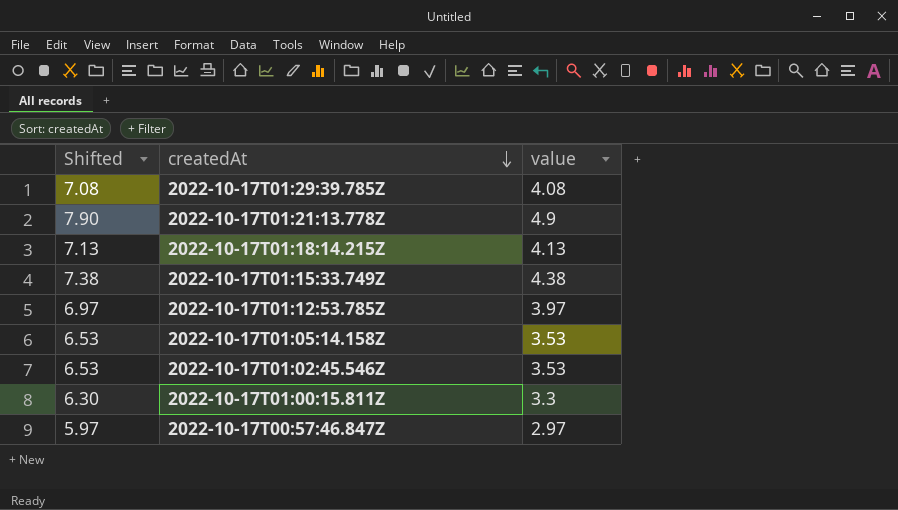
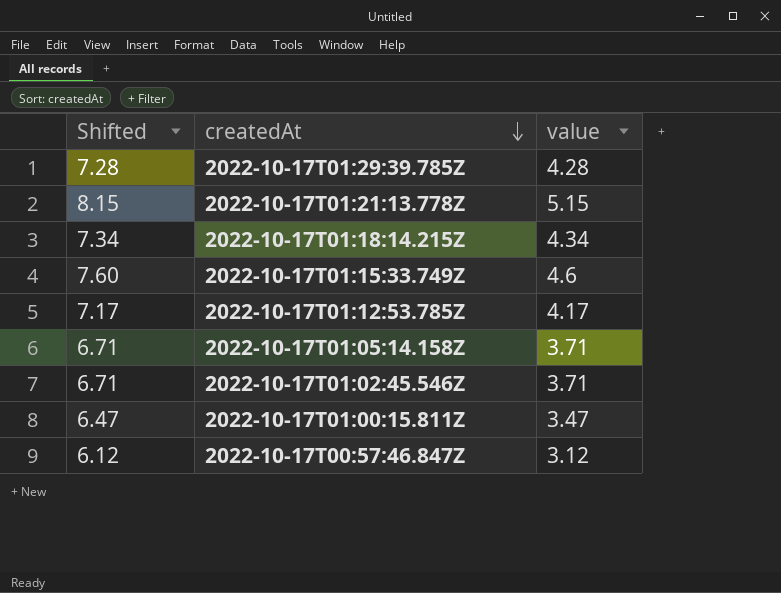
2022-10-17T01:29:39.785Z | Shifted: 7.08 -> 7.28
2022-10-17T01:29:39.785Z | value: 4.08 -> 4.28
2022-10-17T01:21:13.778Z | Shifted: 7.90 -> 8.15
2022-10-17T01:21:13.778Z | value: 4.9 -> 5.15
2022-10-17T01:18:14.215Z | Shifted: 7.13 -> 7.34
2022-10-17T01:18:14.215Z | value: 4.13 -> 4.34
2022-10-17T01:15:33.749Z | Shifted: 7.38 -> 7.60
2022-10-17T01:15:33.749Z | value: 4.38 -> 4.6
2022-10-17T01:12:53.785Z | Shifted: 6.97 -> 7.17
2022-10-17T01:12:53.785Z | value: 3.97 -> 4.17
2022-10-17T01:05:14.158Z | Shifted: 6.53 -> 6.71
2022-10-17T01:05:14.158Z | value: 3.53 -> 3.71
2022-10-17T01:02:45.546Z | Shifted: 6.53 -> 6.71
2022-10-17T01:02:45.546Z | value: 3.53 -> 3.71
2022-10-17T01:00:15.811Z | Shifted: 6.30 -> 6.47
2022-10-17T01:00:15.811Z | value: 3.3 -> 3.47
2022-10-17T00:57:46.847Z | Shifted: 5.97 -> 6.12
2022-10-17T00:57:46.847Z | value: 2.97 -> 3.12

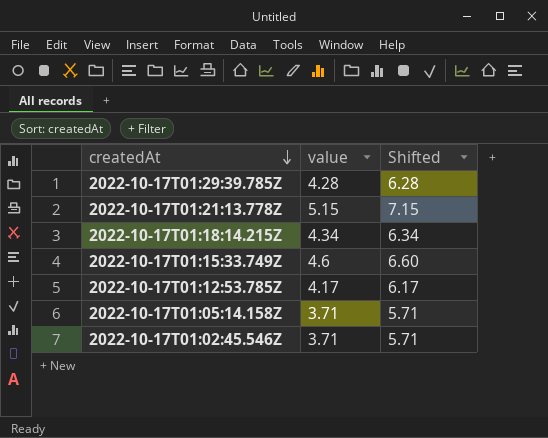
column Shifted | formula: [value] + 3 -> [value] + 2
column Shifted | position: 1 -> 3
row 2022-10-17T01:00:15.811Z: 6.47 | 3.47 -> none
row 2022-10-17T00:57:46.847Z: 6.12 | 3.12 -> none

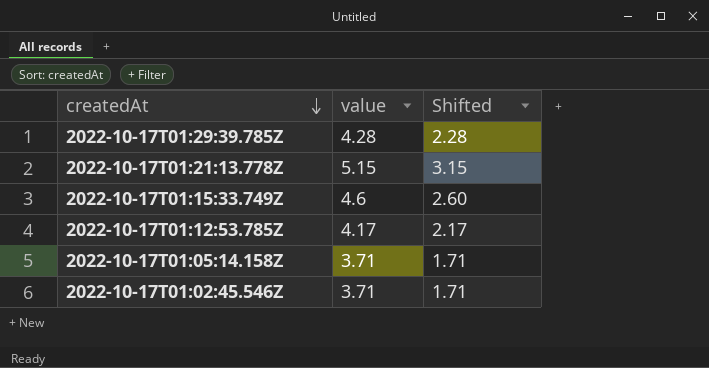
column Shifted | formula: [value] + 2 -> [value] - 2
row 2022-10-17T01:18:14.215Z: 4.34 | 6.34 -> none

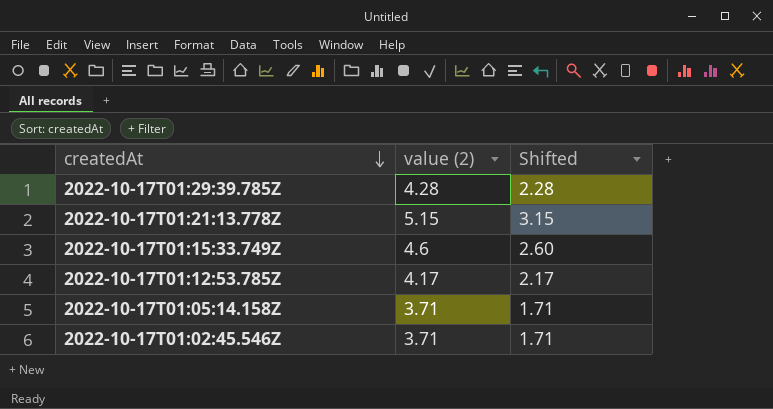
column name: value -> value (2)

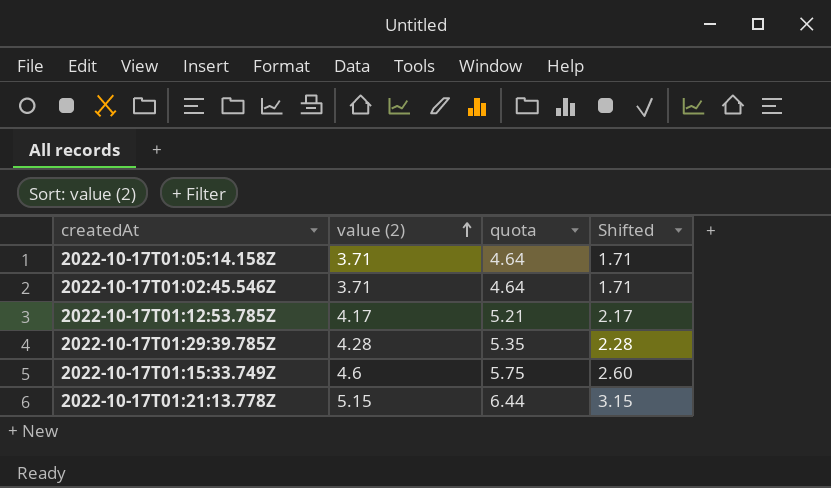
row order: createdAt descending -> value (2) ascending
column quota | formula: none -> [value (2)] * 1.25

